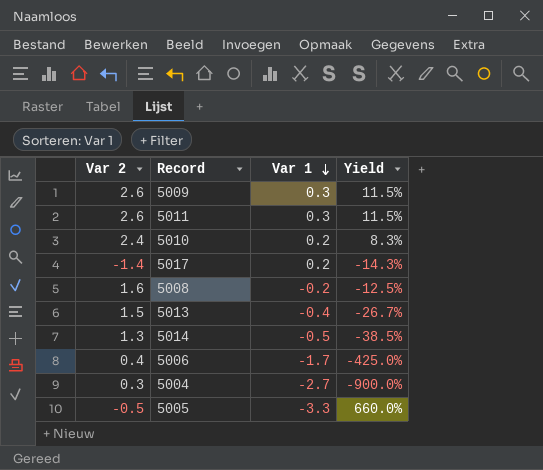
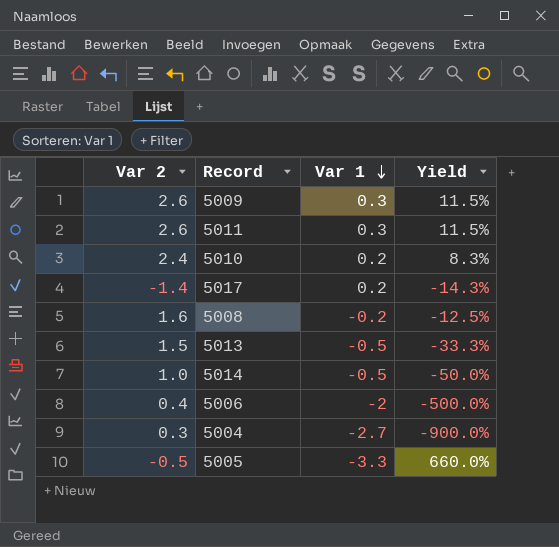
5013 | Var 1: -0.4 -> -0.5
5013 | Yield: -26.7% -> -33.3%
5014 | Var 2: 1.3 -> 1.0
5014 | Yield: -38.5% -> -50.0%
5006 | Var 1: -1.7 -> -2
5006 | Yield: -425.0% -> -500.0%

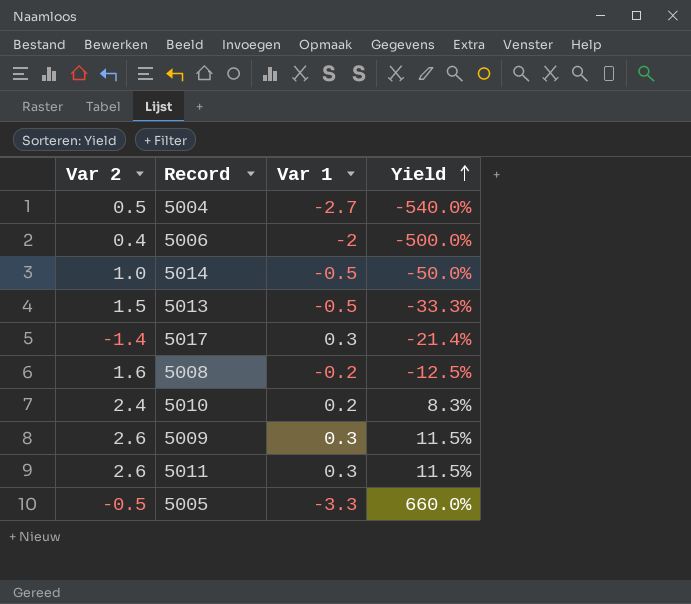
row order: Var 1 descending -> Yield ascending
5004 | Var 2: 0.3 -> 0.5
5004 | Yield: -900.0% -> -540.0%
5017 | Var 1: 0.2 -> 0.3
5017 | Yield: -14.3% -> -21.4%

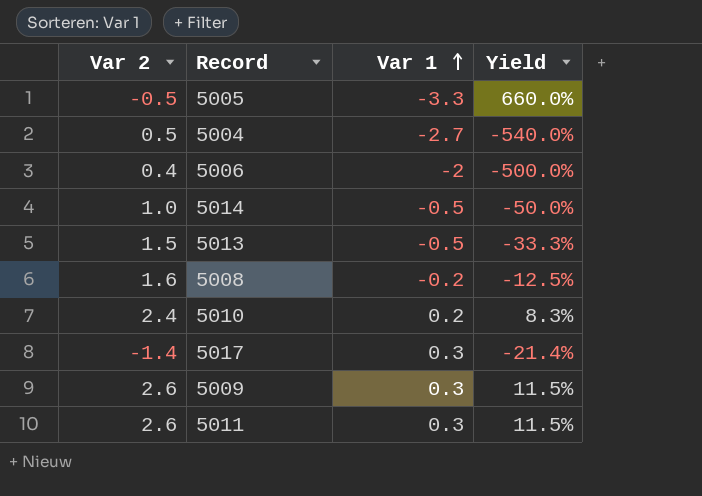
row order: Yield ascending -> Var 1 ascending

